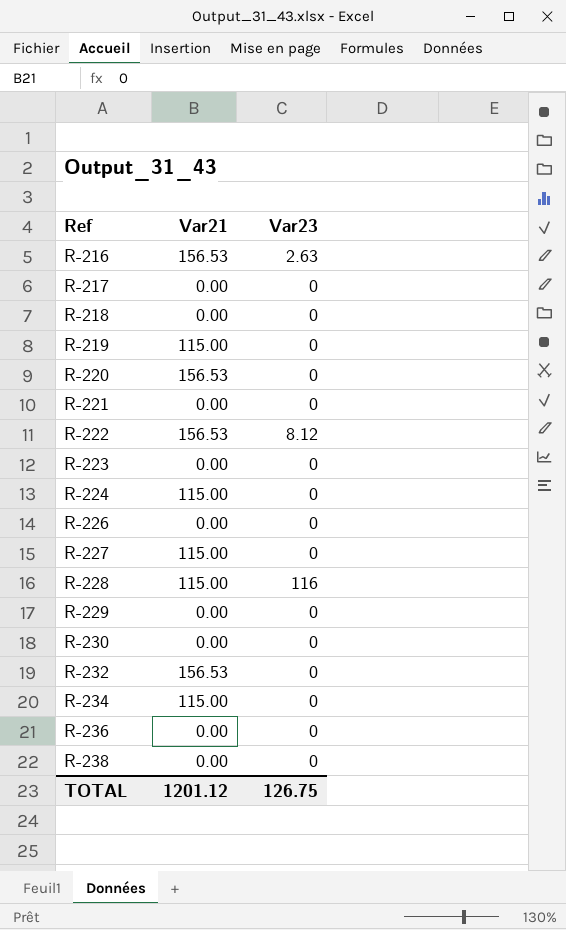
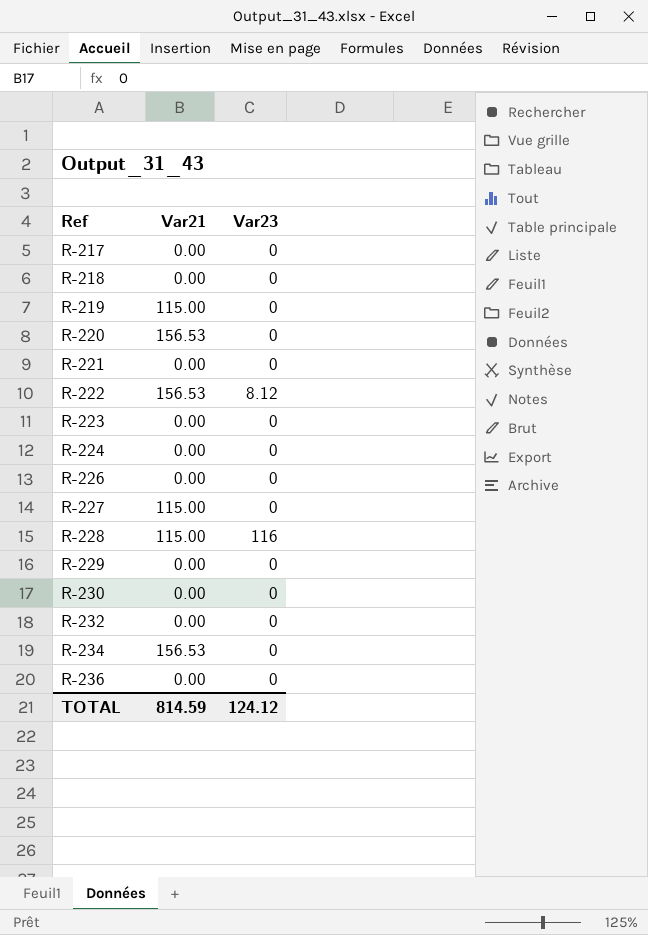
row R-216: 156.53 | 2.63 -> none
row R-238: 0.00 | 0 -> none
R-224 | Var21: 115.00 -> 0.00
R-232 | Var21: 156.53 -> 0.00
R-234 | Var21: 115.00 -> 156.53
TOTAL | Var21: 1201.12 -> 814.59
TOTAL | Var23: 126.75 -> 124.12

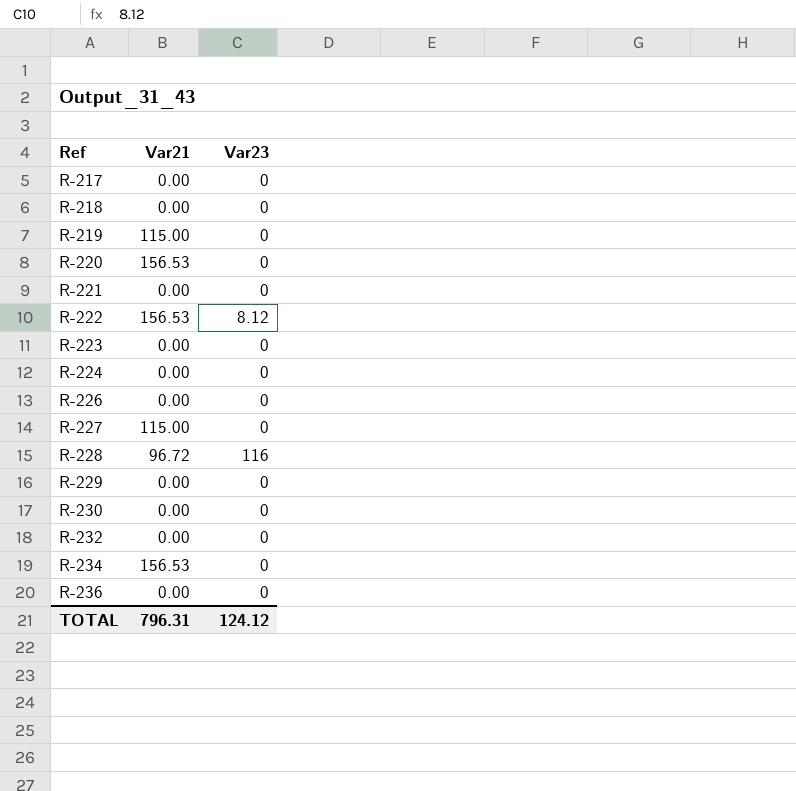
R-228 | Var21: 115.00 -> 96.72
TOTAL | Var21: 814.59 -> 796.31

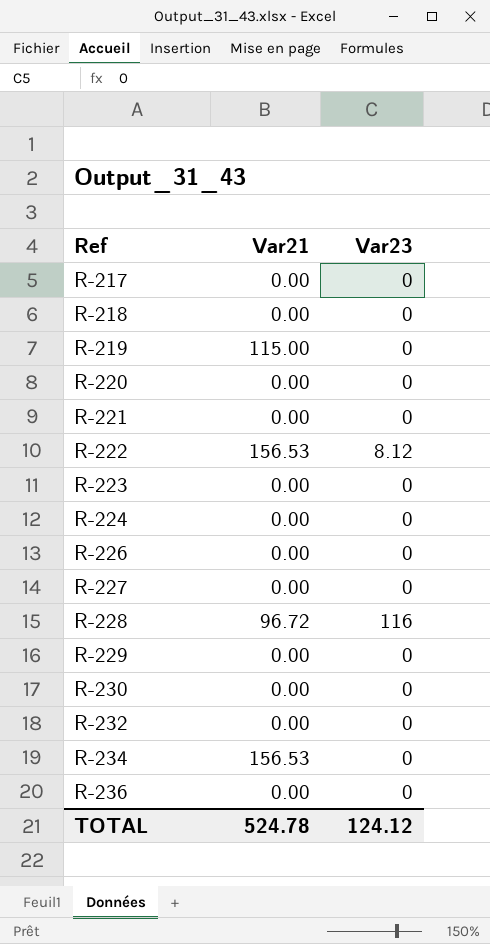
R-220 | Var21: 156.53 -> 0.00
R-227 | Var21: 115.00 -> 0.00
TOTAL | Var21: 796.31 -> 524.78

